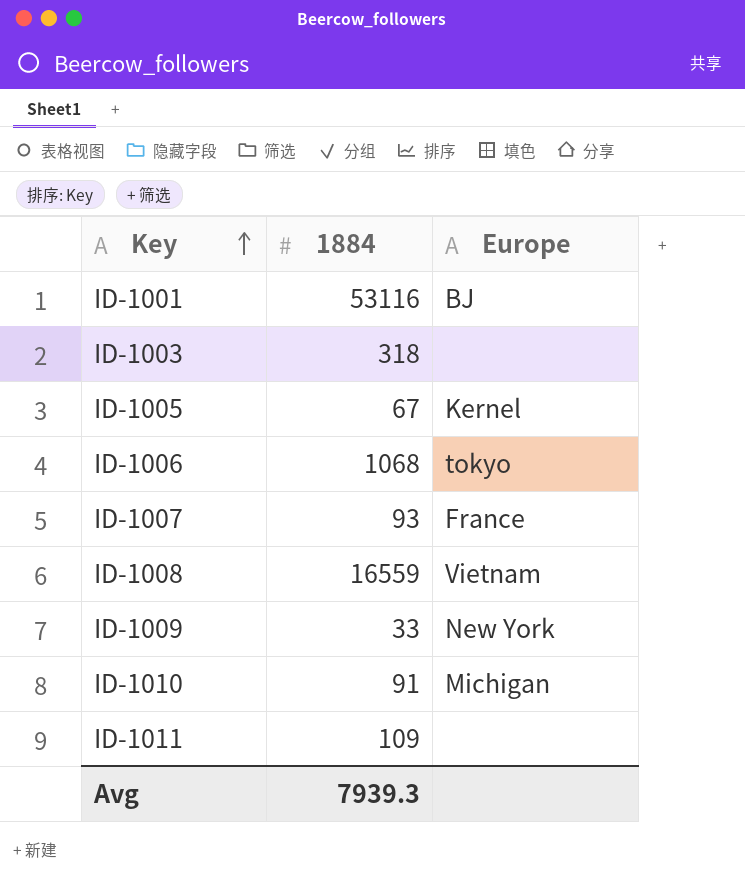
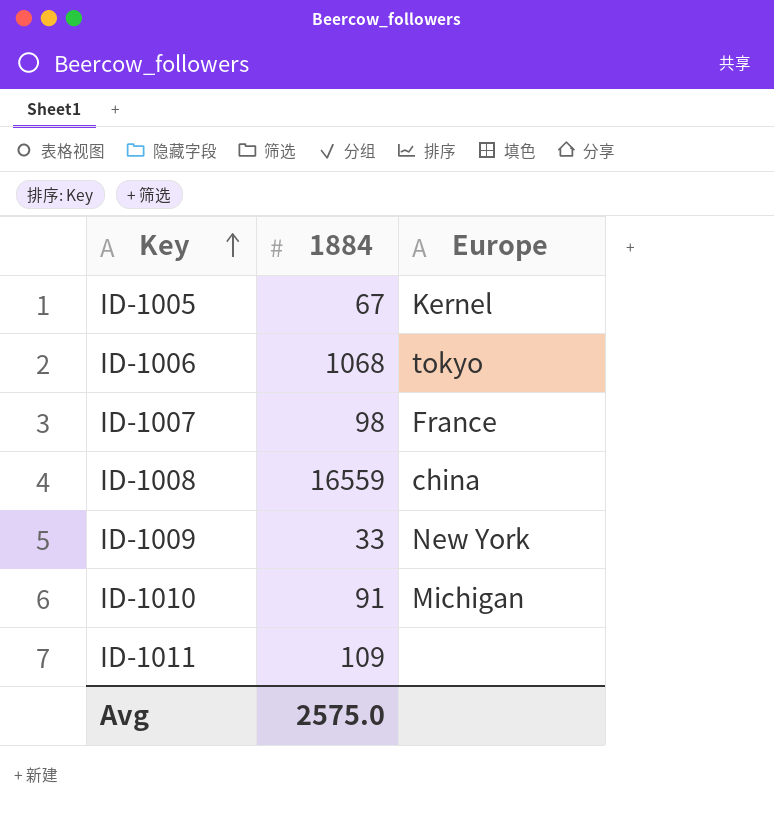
row ID-1001: 53116 | BJ -> none
row ID-1003: 318 | none -> none
ID-1007 | 1884: 93 -> 98
ID-1008 | Europe: Vietnam -> china
Avg | 1884: 7939.3 -> 2575.0

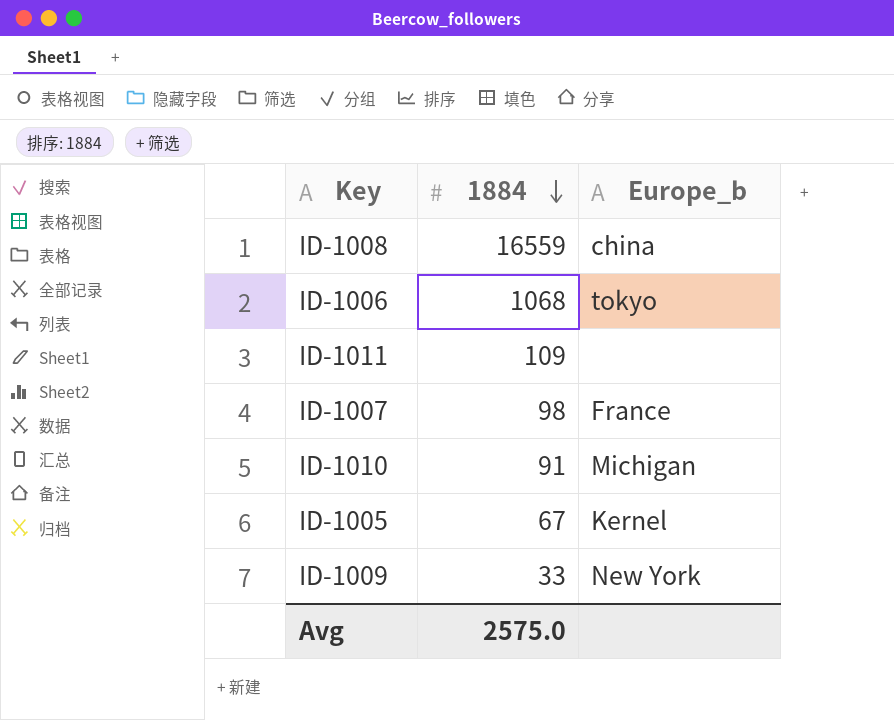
row order: Key ascending -> 1884 descending
column name: Europe -> Europe_b

